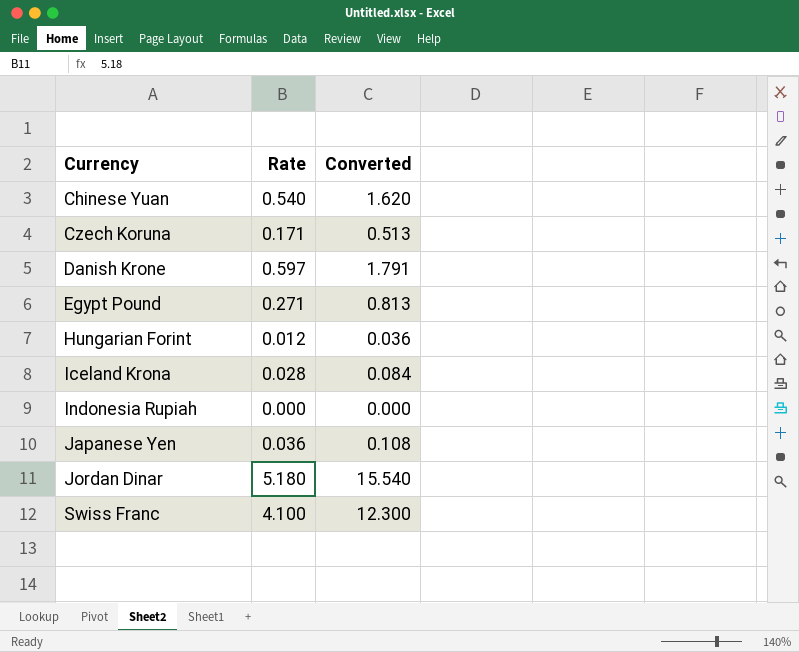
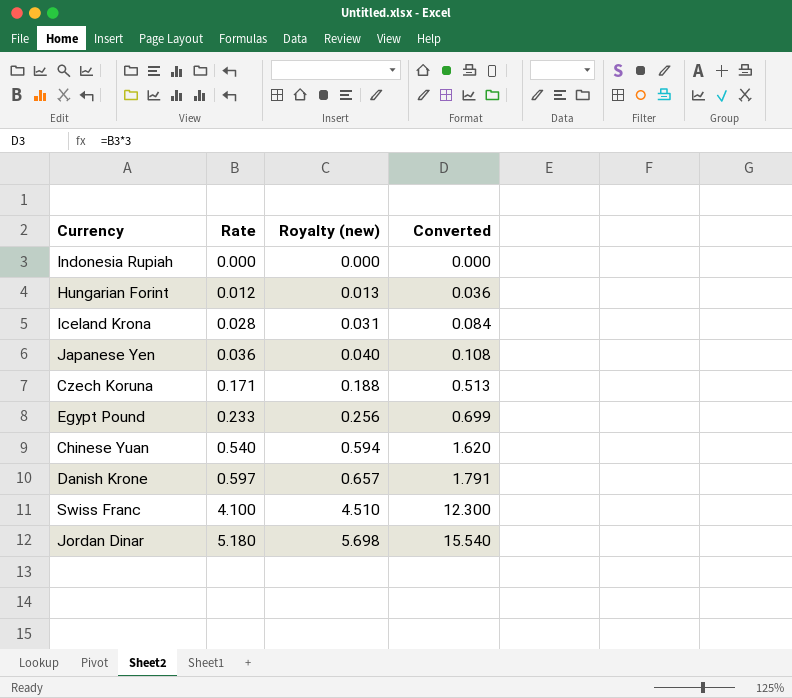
row order: Currency ascending -> Rate ascending
column Royalty (new) | formula: none -> [Rate] * 1.1
Egypt Pound | Rate: 0.271 -> 0.233
Egypt Pound | Converted: 0.813 -> 0.699

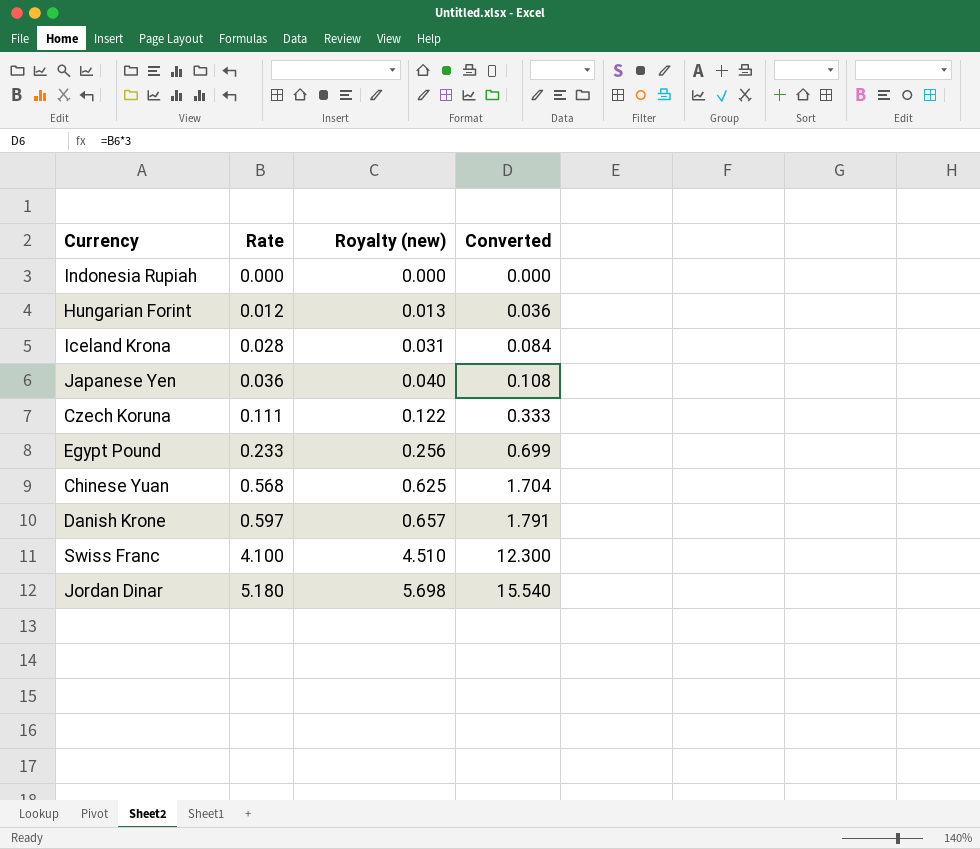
Czech Koruna | Rate: 0.171 -> 0.111
Czech Koruna | Royalty (new): 0.188 -> 0.122
Czech Koruna | Converted: 0.513 -> 0.333
Chinese Yuan | Rate: 0.540 -> 0.568
Chinese Yuan | Royalty (new): 0.594 -> 0.625
Chinese Yuan | Converted: 1.620 -> 1.704

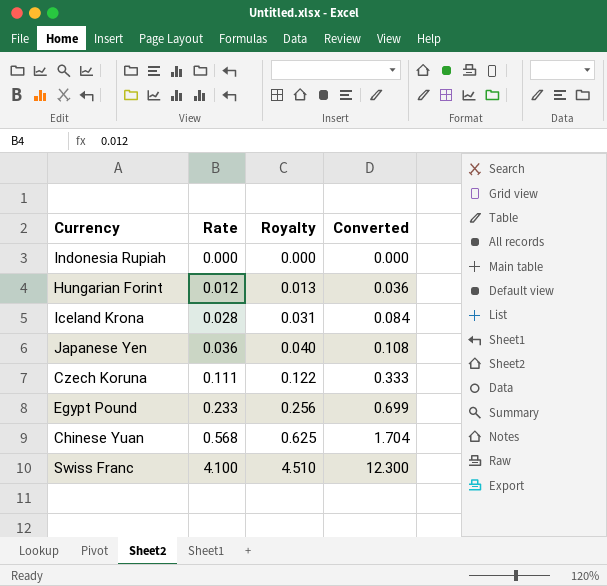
column name: Royalty (new) -> Royalty
row Danish Krone: 0.597 | 0.657 | 1.791 -> none
row Jordan Dinar: 5.180 | 5.698 | 15.540 -> none

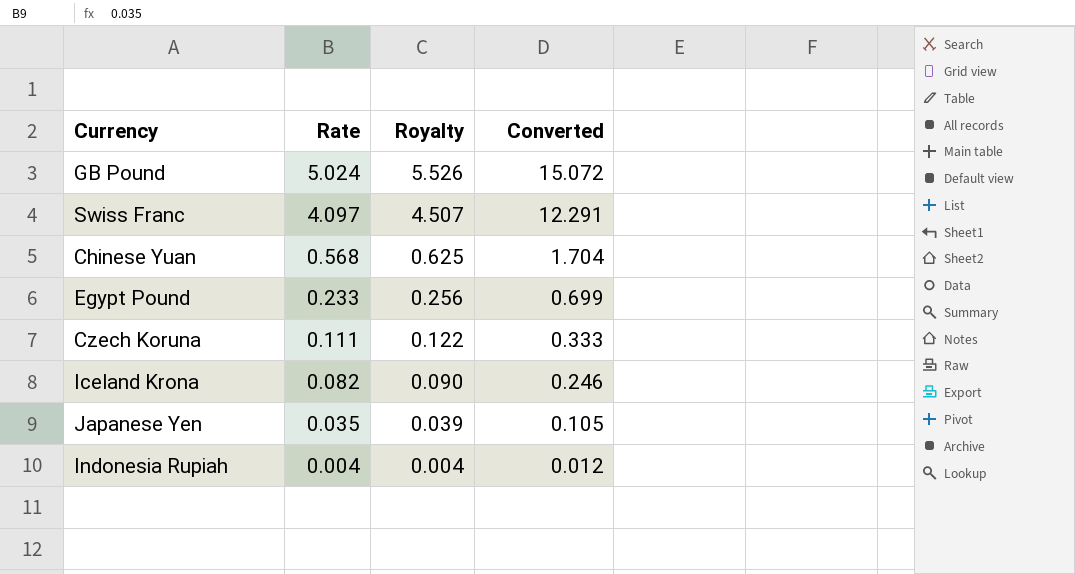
row order: Rate ascending -> Rate descending
row Hungarian Forint: 0.012 | 0.013 | 0.036 -> none
row GB Pound: none -> 5.024 | 5.526 | 15.072
Swiss Franc | Rate: 4.100 -> 4.097
Swiss Franc | Royalty: 4.510 -> 4.507
Swiss Franc | Converted: 12.300 -> 12.291
Iceland Krona | Rate: 0.028 -> 0.082
Iceland Krona | Royalty: 0.031 -> 0.090
Iceland Krona | Converted: 0.084 -> 0.246
Japanese Yen | Rate: 0.036 -> 0.035
Japanese Yen | Royalty: 0.040 -> 0.039
Japanese Yen | Converted: 0.108 -> 0.105
Indonesia Rupiah | Rate: 0.000 -> 0.004
Indonesia Rupiah | Royalty: 0.000 -> 0.004
Indonesia Rupiah | Converted: 0.000 -> 0.012

